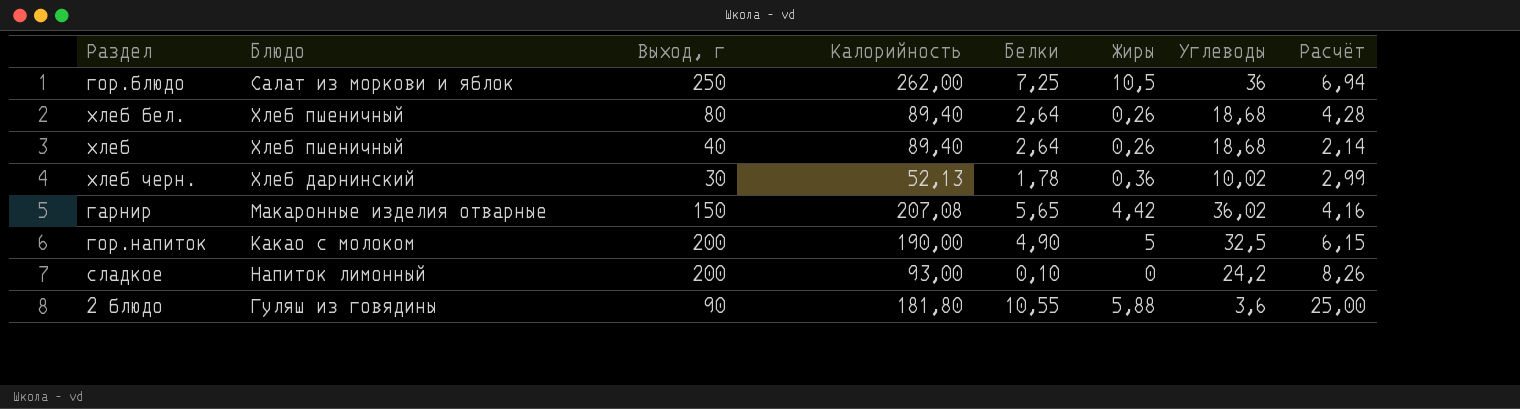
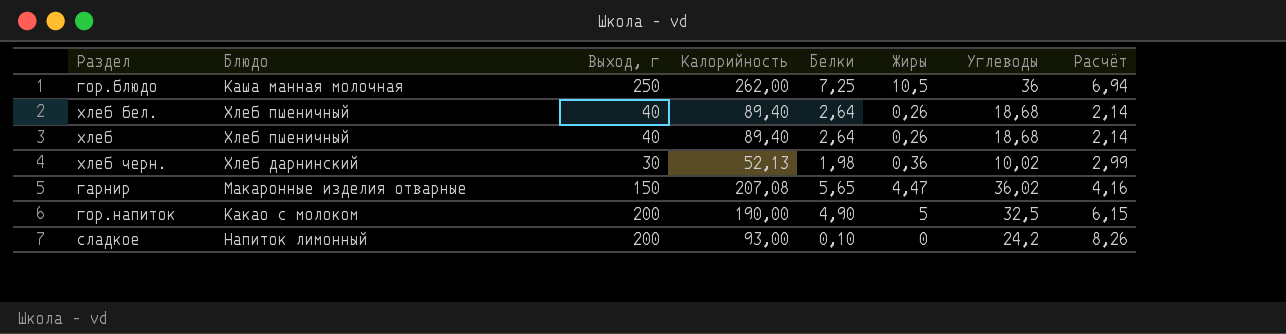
row 2 блюдо: Гуляш из говядины | 90 | 181,80 | 10,55 | 5,88 | 3,6 | 25,00 -> none
гор.блюдо | Блюдо: Салат из моркови и яблок -> Каша манная молочная
хлеб бел. | Выход, г: 80 -> 40
хлеб бел. | Расчёт: 4,28 -> 2,14
хлеб черн. | Белки: 1,78 -> 1,98
гарнир | Жиры: 4,42 -> 4,47

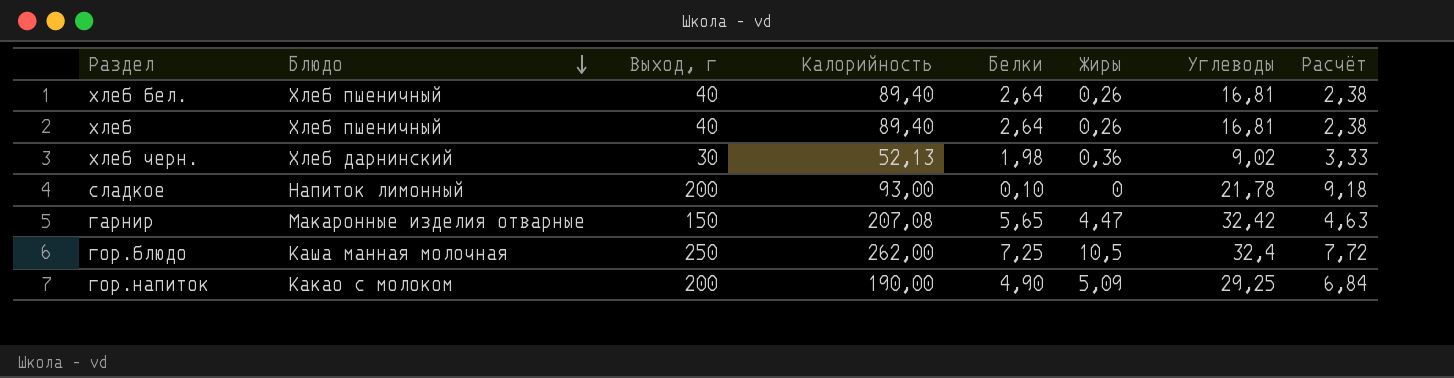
row order: none -> Блюдо descending
хлеб бел. | Углеводы: 18,68 -> 16,81
хлеб бел. | Расчёт: 2,14 -> 2,38
хлеб | Углеводы: 18,68 -> 16,81
хлеб | Расчёт: 2,14 -> 2,38
хлеб черн. | Углеводы: 10,02 -> 9,02
хлеб черн. | Расчёт: 2,99 -> 3,33
сладкое | Углеводы: 24,2 -> 21,78
сладкое | Расчёт: 8,26 -> 9,18
гарнир | Углеводы: 36,02 -> 32,42
гарнир | Расчёт: 4,16 -> 4,63
гор.блюдо | Углеводы: 36 -> 32,4
гор.блюдо | Расчёт: 6,94 -> 7,72
гор.напиток | Жиры: 5 -> 5,09
гор.напиток | Углеводы: 32,5 -> 29,25
гор.напиток | Расчёт: 6,15 -> 6,84

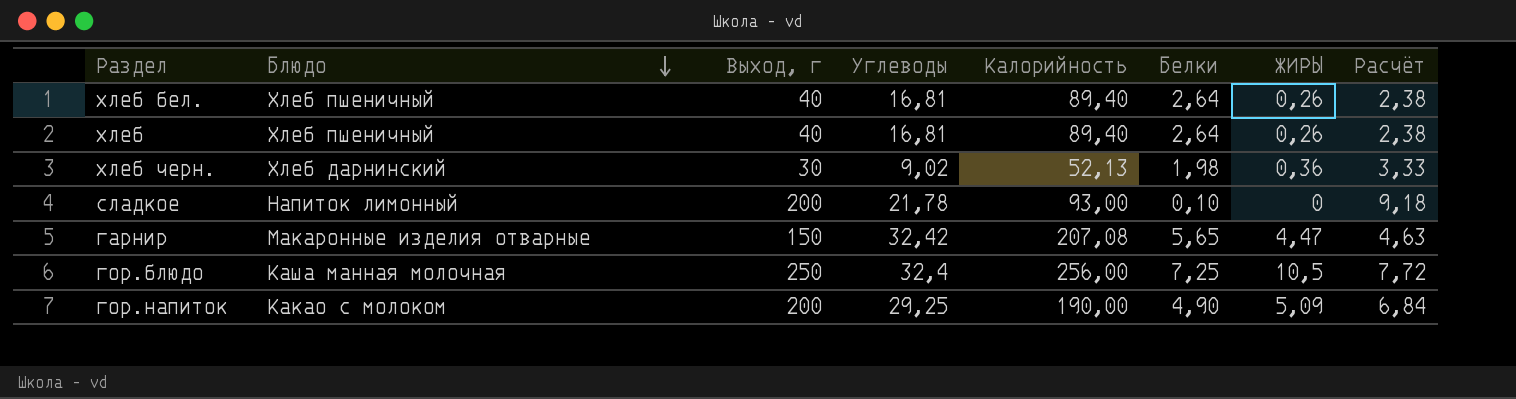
column Углеводы | position: 7 -> 4
column name: Жиры -> ЖИРЫ
гор.блюдо | Калорийность: 262,00 -> 256,00

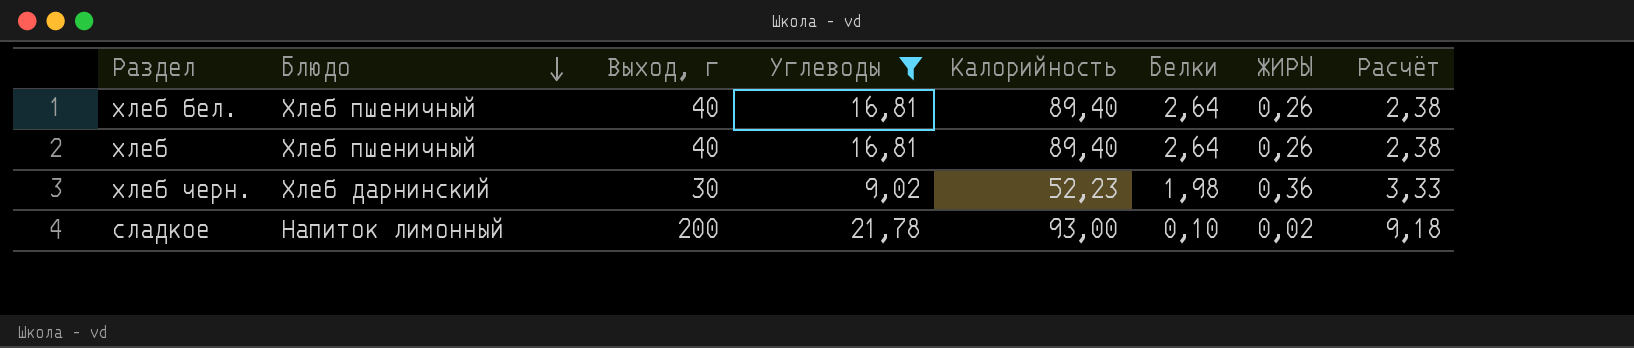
filter: none -> Углеводы <= 21,78
хлеб черн. | Калорийность: 52,13 -> 52,23
сладкое | ЖИРЫ: 0 -> 0,02

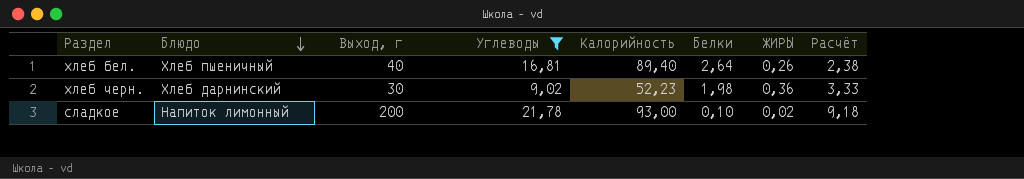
row хлеб: Хлеб пшеничный | 40 | 16,81 | 89,40 | 2,64 | 0,26 | 2,38 -> none

